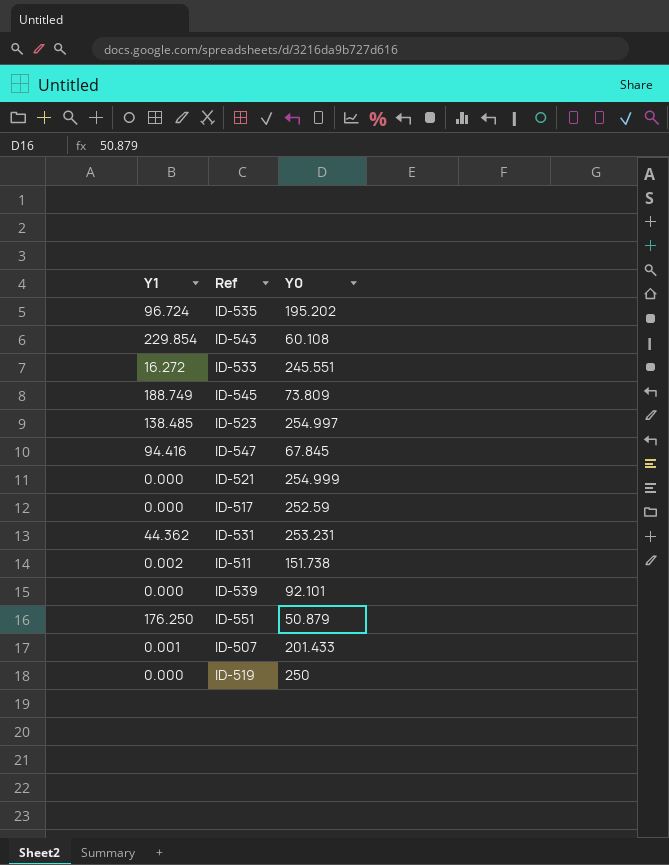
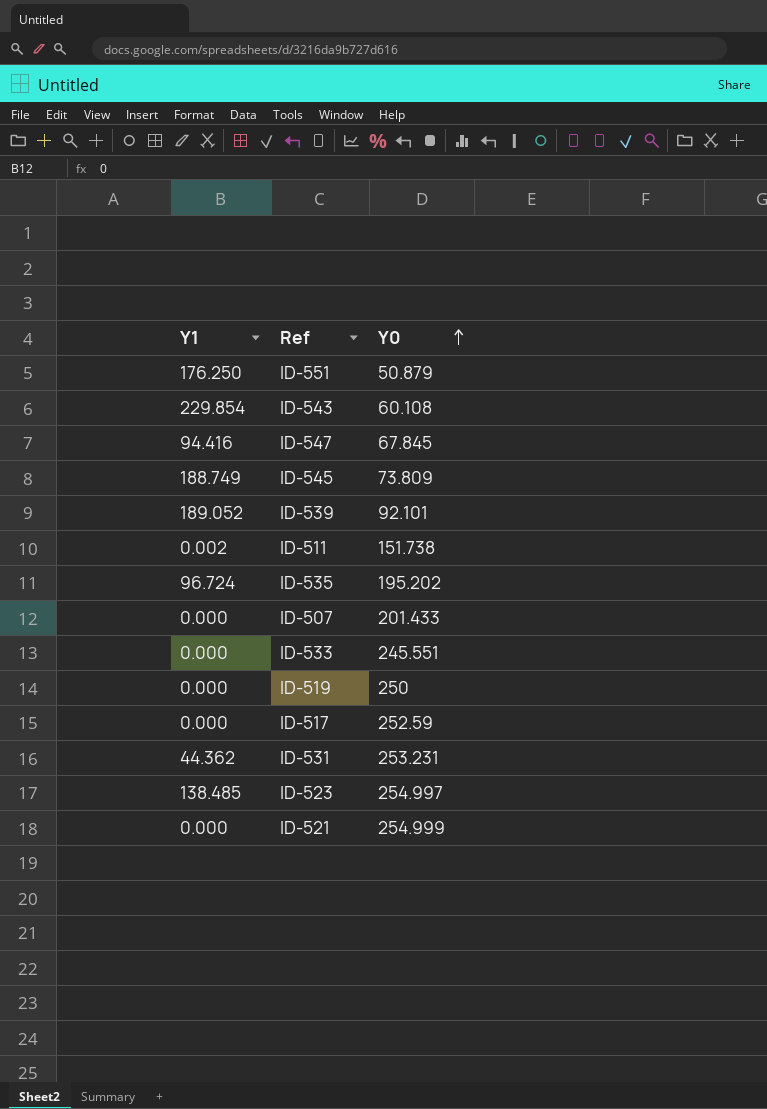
row order: none -> Y0 ascending
ID-539 | Y1: 0.000 -> 189.052
ID-507 | Y1: 0.001 -> 0.000
ID-533 | Y1: 16.272 -> 0.000

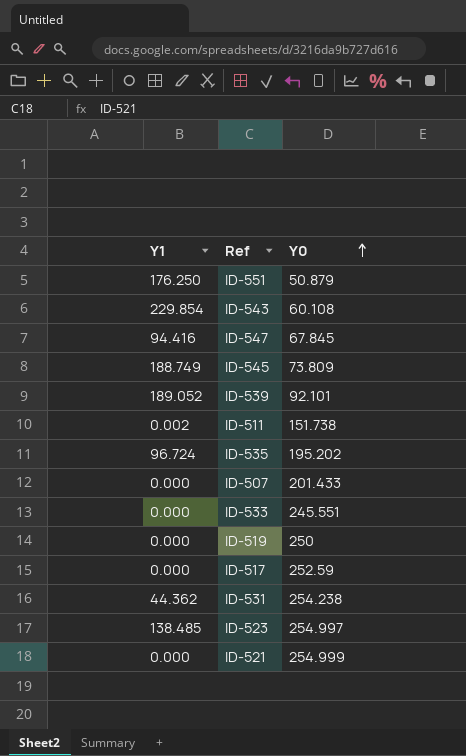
ID-531 | Y0: 253.231 -> 254.238

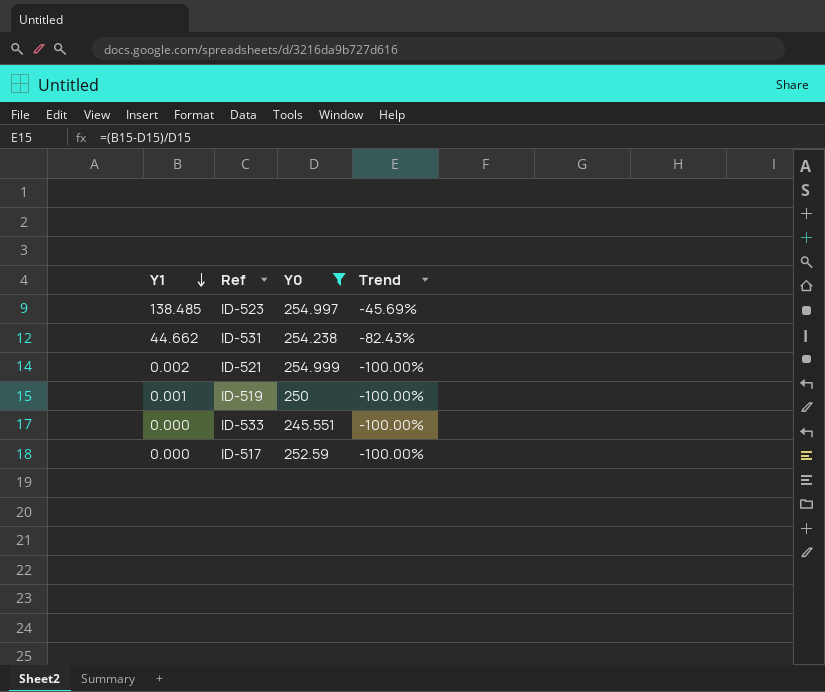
filter: none -> Y0 >= 245.551
row order: Y0 ascending -> Y1 descending
column Trend | formula: none -> ([Y1] - [Y0]) / [Y0]
ID-531 | Y1: 44.362 -> 44.662
ID-521 | Y1: 0.000 -> 0.002
ID-519 | Y1: 0.000 -> 0.001

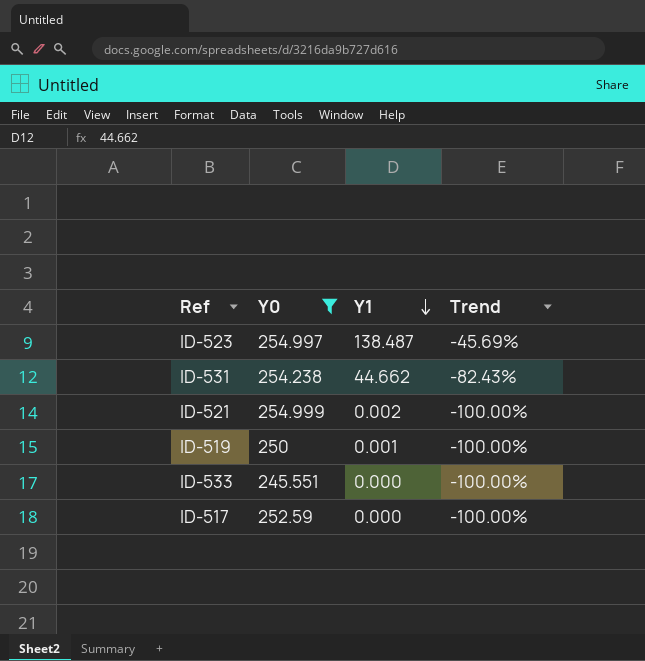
column Y1 | position: 1 -> 3
ID-523 | Y1: 138.485 -> 138.487

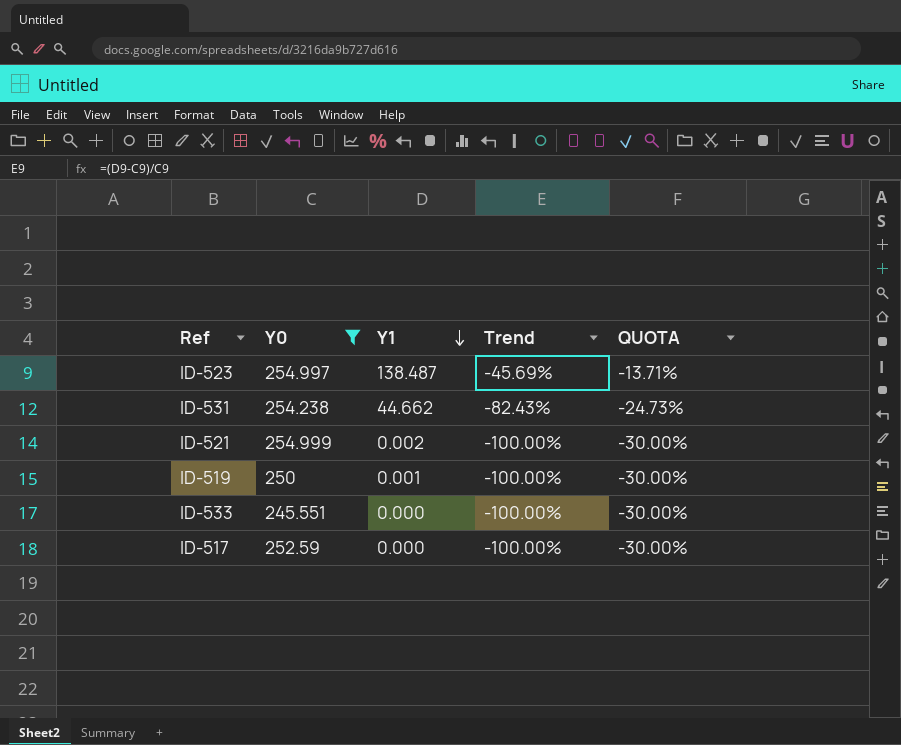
column QUOTA | formula: none -> [Trend] * 0.3

